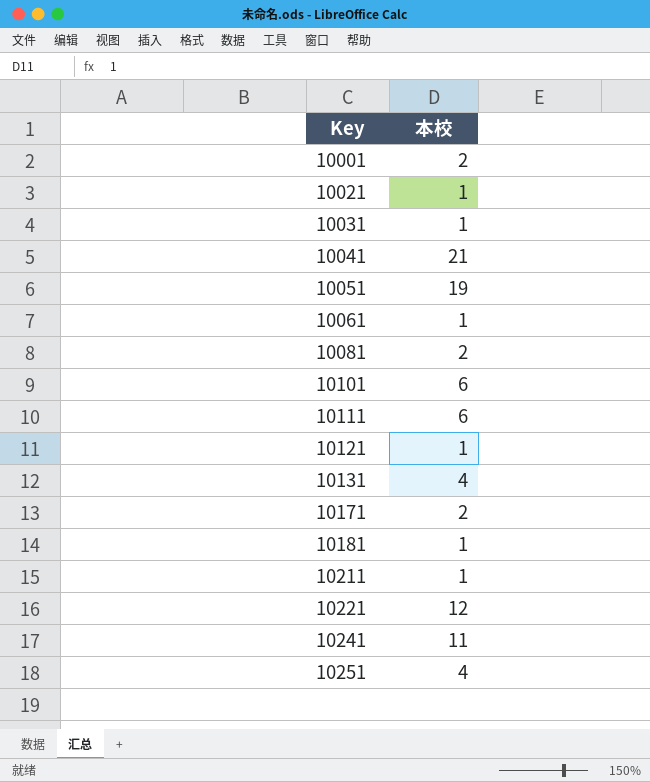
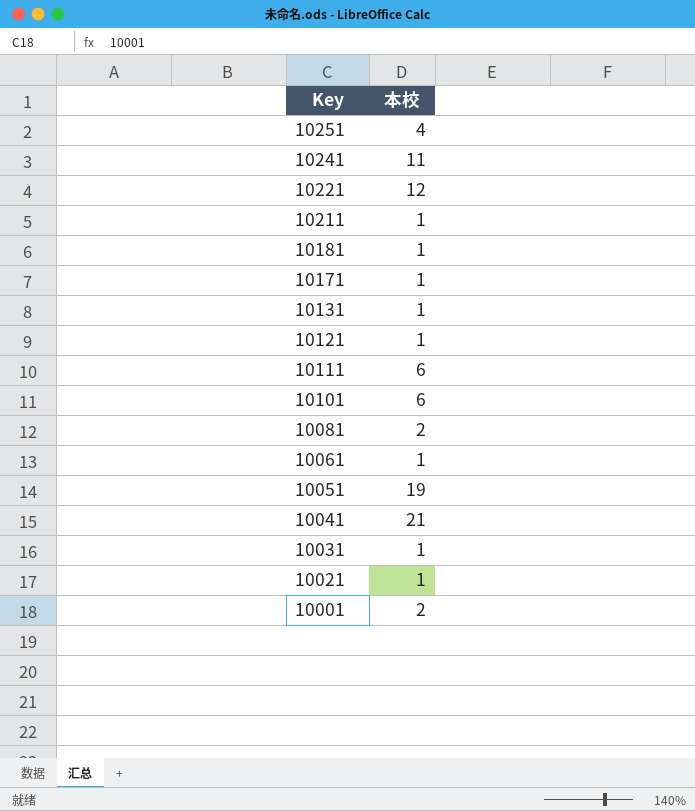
row order: Key ascending -> Key descending
10171 | 本校: 2 -> 1
10131 | 本校: 4 -> 1

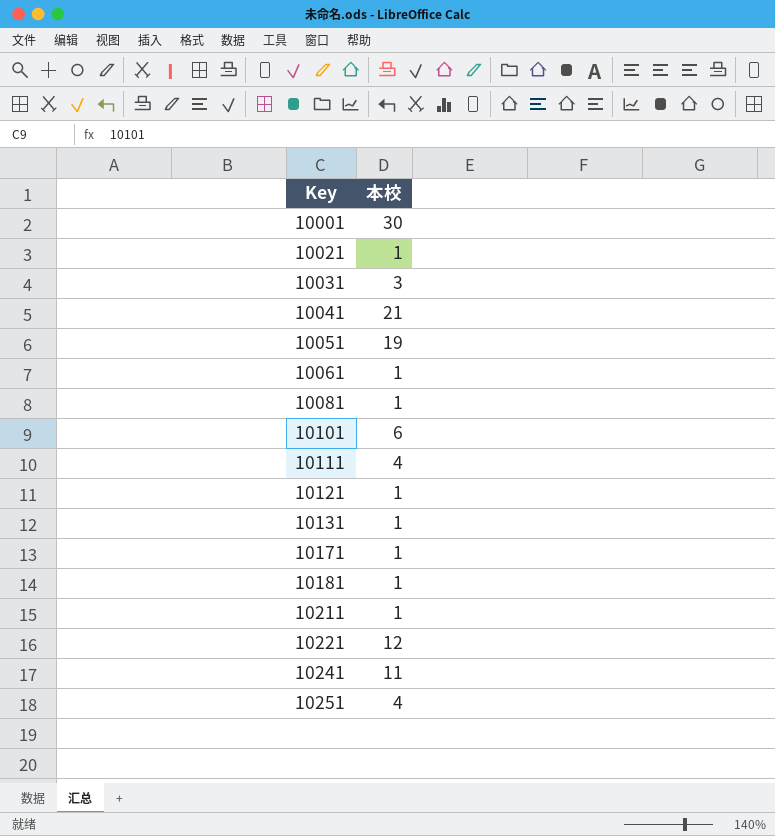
row order: Key descending -> Key ascending
10001 | 本校: 2 -> 30
10031 | 本校: 1 -> 3
10081 | 本校: 2 -> 1
10111 | 本校: 6 -> 4

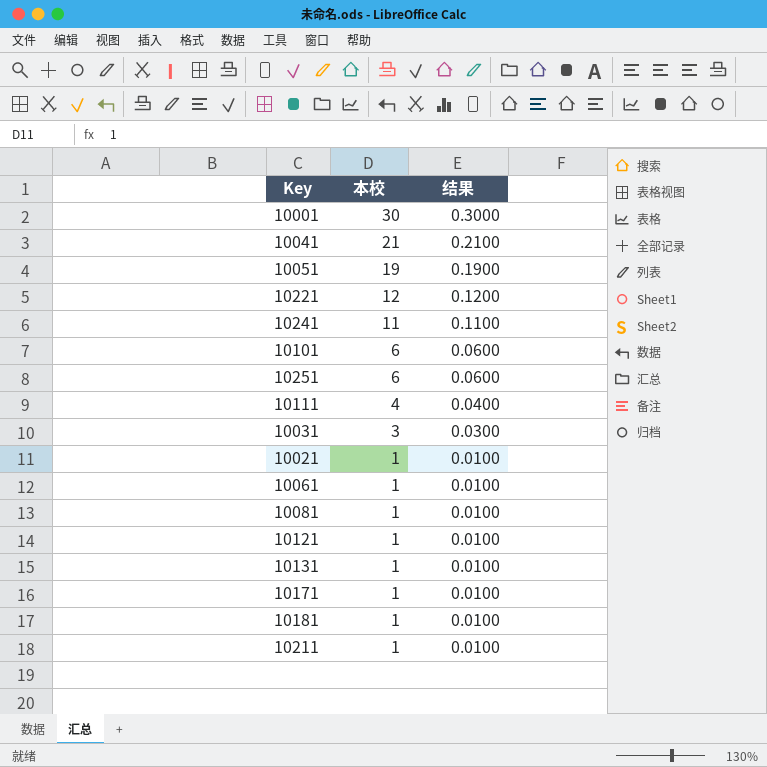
row order: Key ascending -> 本校 descending
column 结果 | formula: none -> [本校] * 0.01
10251 | 本校: 4 -> 6

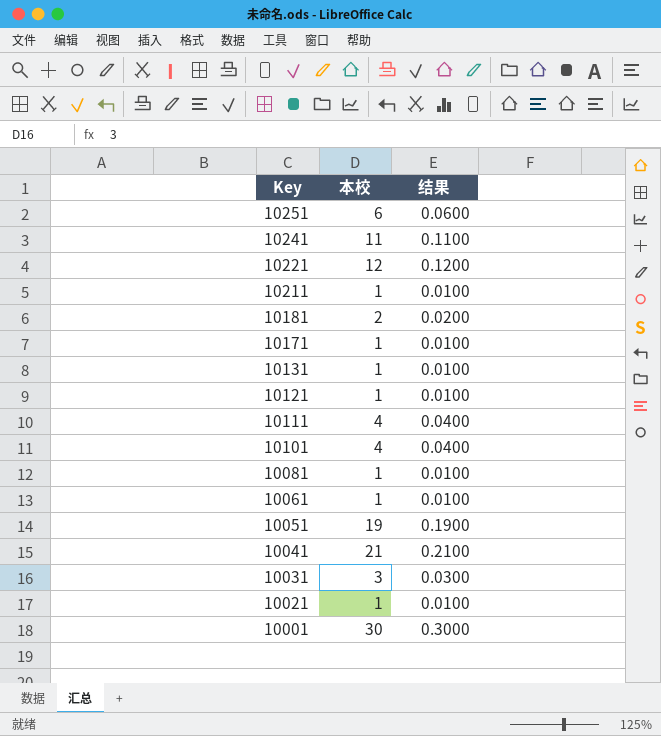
row order: 本校 descending -> Key descending
10181 | 本校: 1 -> 2
10181 | 结果: 0.0100 -> 0.0200
10101 | 本校: 6 -> 4
10101 | 结果: 0.0600 -> 0.0400

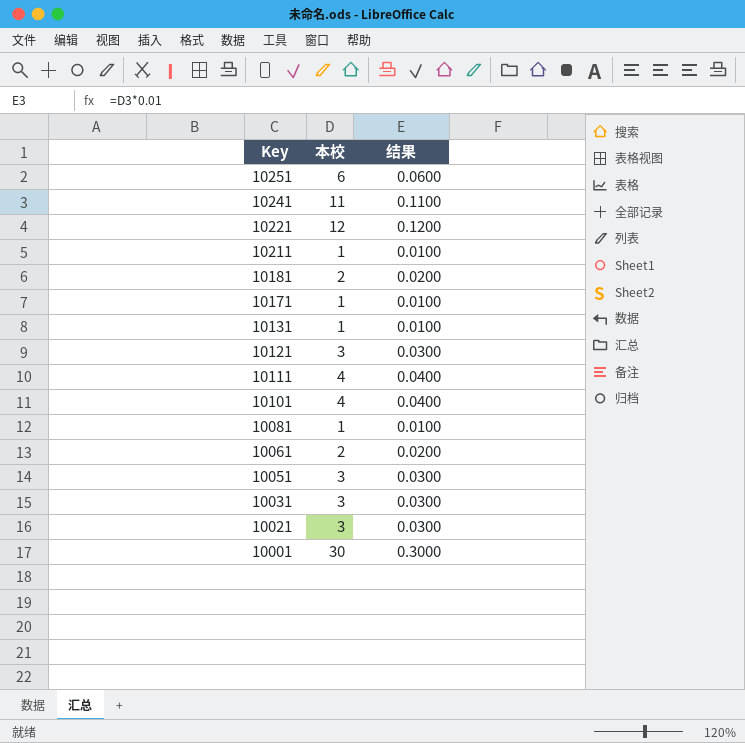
row 10041: 21 | 0.2100 -> none
10121 | 本校: 1 -> 3
10121 | 结果: 0.0100 -> 0.0300
10061 | 本校: 1 -> 2
10061 | 结果: 0.0100 -> 0.0200
10051 | 本校: 19 -> 3
10051 | 结果: 0.1900 -> 0.0300
10021 | 本校: 1 -> 3
10021 | 结果: 0.0100 -> 0.0300

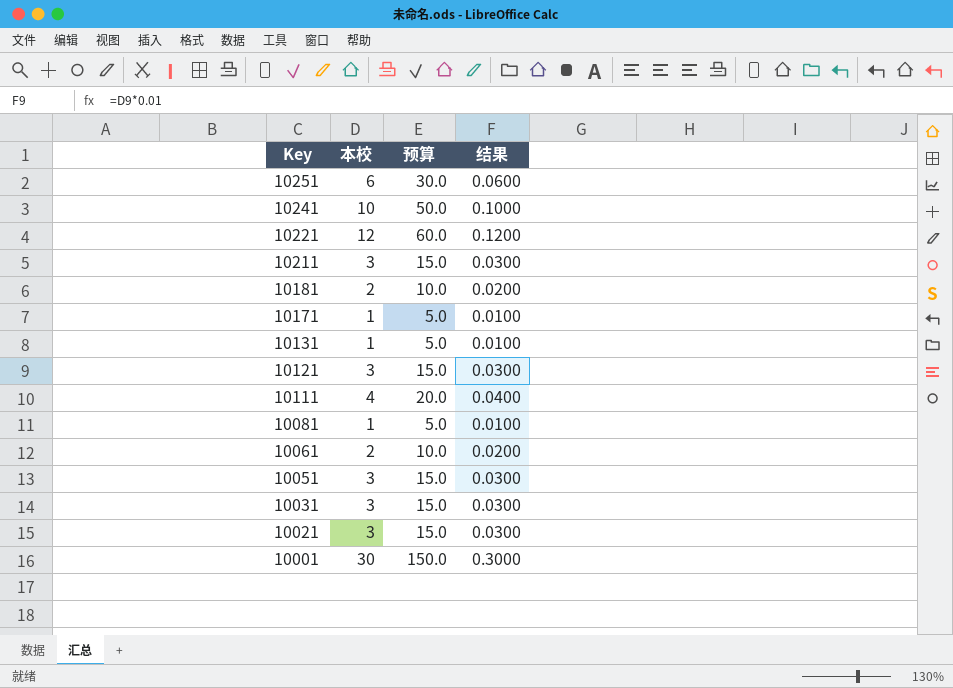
column 预算 | formula: none -> [本校] * 5
row 10101: 4 | 0.0400 -> none
10241 | 本校: 11 -> 10
10241 | 结果: 0.1100 -> 0.1000
10211 | 本校: 1 -> 3
10211 | 结果: 0.0100 -> 0.0300

